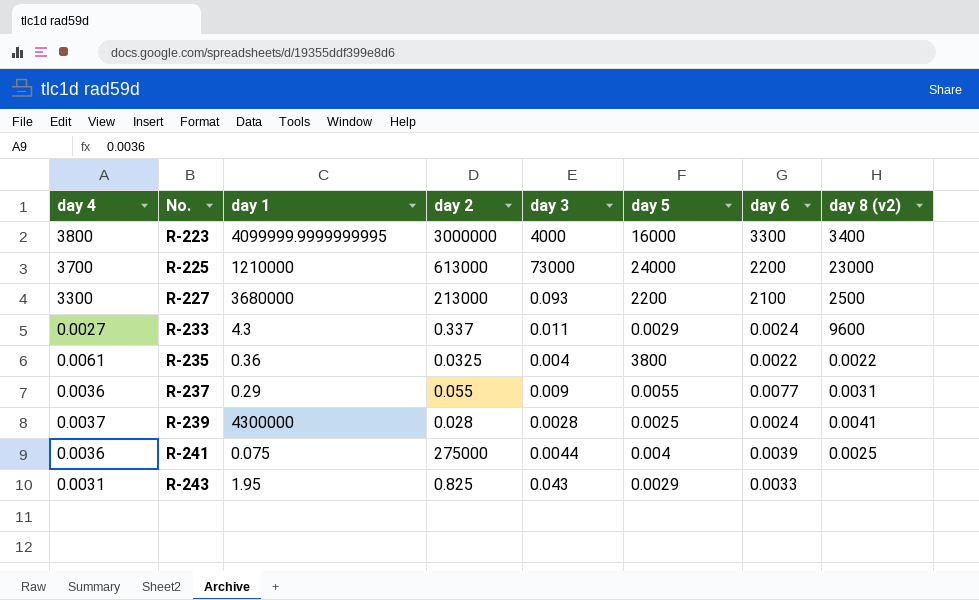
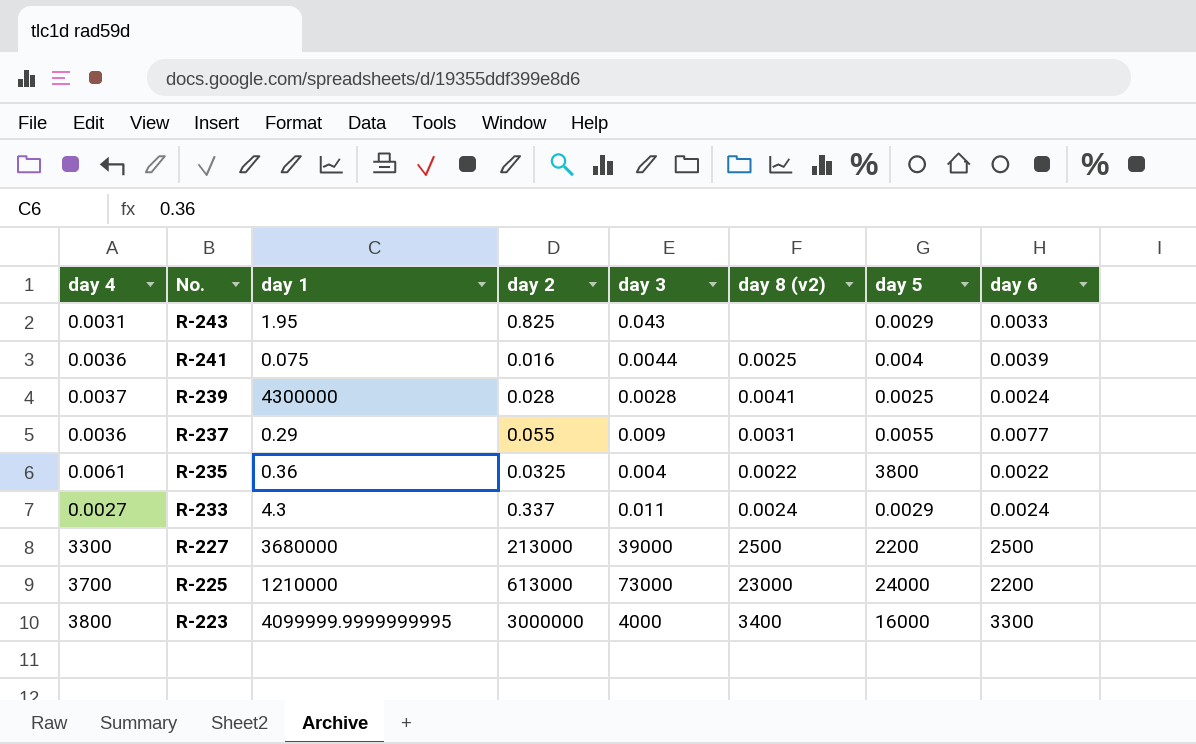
row order: No. ascending -> No. descending
column day 8 (v2) | position: 8 -> 6
R-241 | day 2: 275000 -> 0.016
R-233 | day 8 (v2): 9600 -> 0.0024
R-227 | day 3: 0.093 -> 39000
R-227 | day 6: 2100 -> 2500

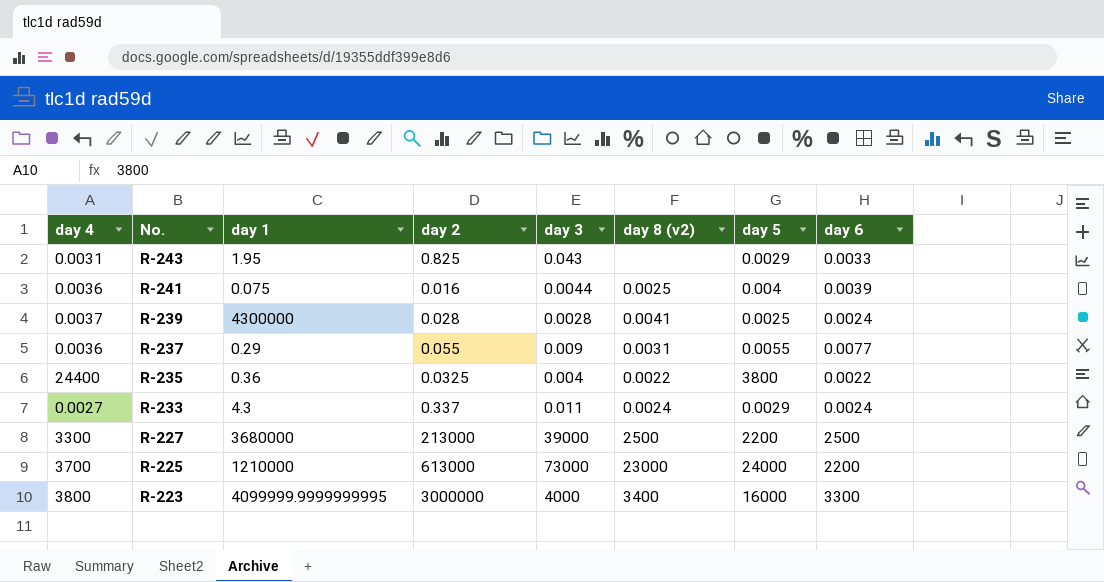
R-235 | day 4: 0.0061 -> 24400

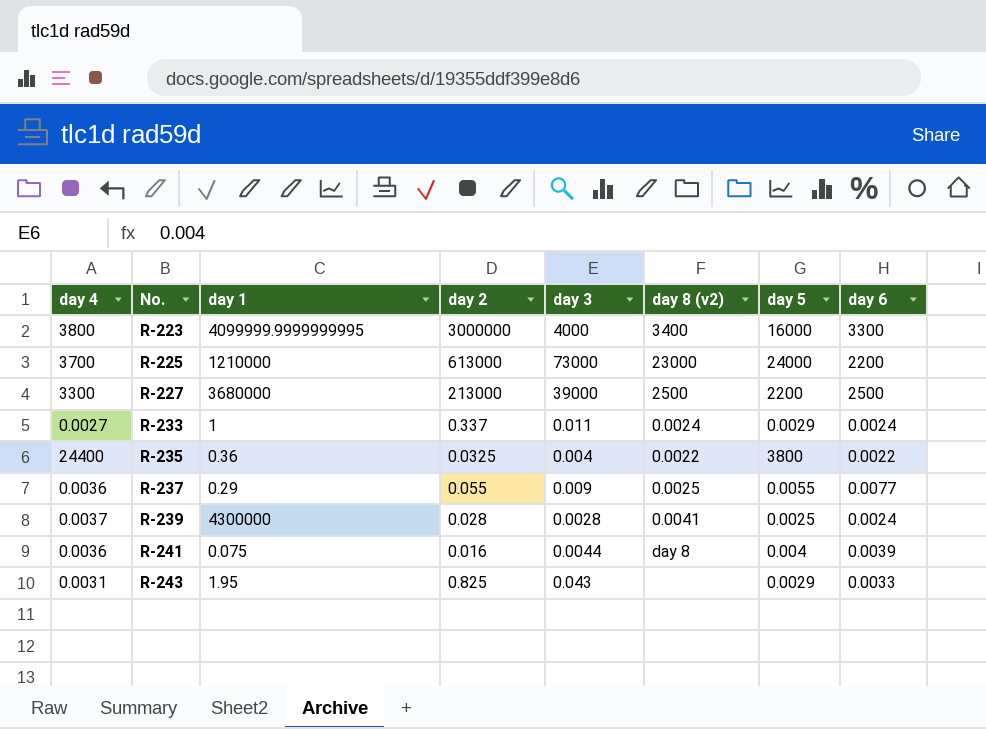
row order: No. descending -> No. ascending
R-233 | day 1: 4.3 -> 1
R-237 | day 8 (v2): 0.0031 -> 0.0025
R-241 | day 8 (v2): 0.0025 -> day 8

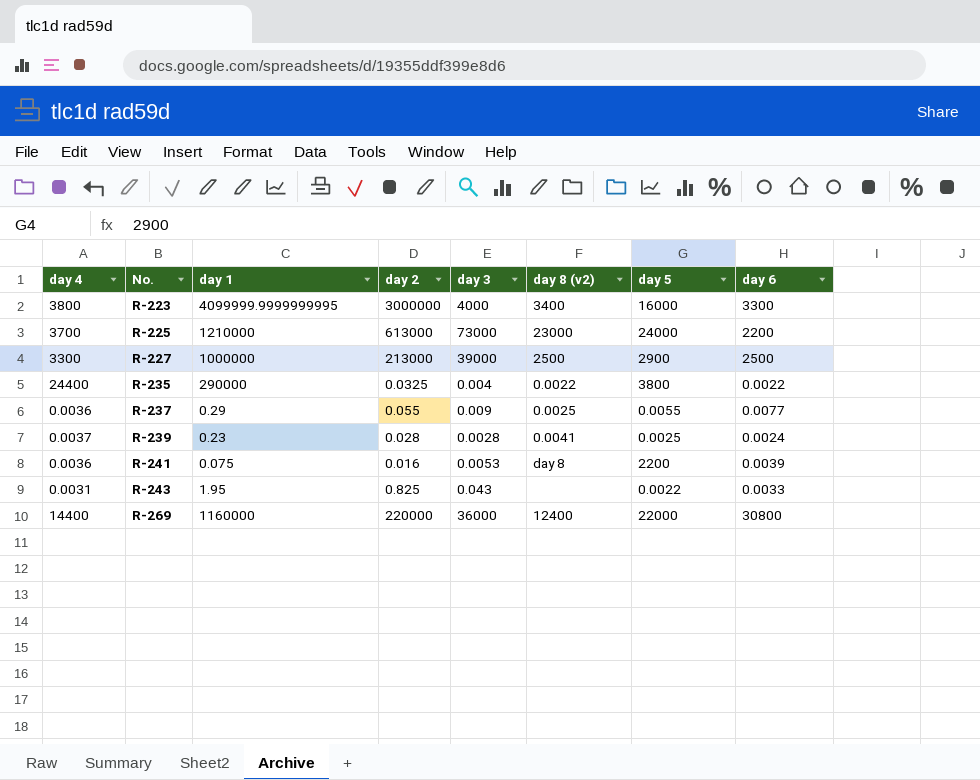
row R-233: 0.0027 | 1 | 0.337 | 0.011 | 0.0024 | 0.0029 | 0.0024 -> none
R-227 | day 1: 3680000 -> 1000000
R-227 | day 5: 2200 -> 2900
R-235 | day 1: 0.36 -> 290000
R-239 | day 1: 4300000 -> 0.23
R-241 | day 3: 0.0044 -> 0.0053
R-241 | day 5: 0.004 -> 2200
R-243 | day 5: 0.0029 -> 0.0022
row R-269: none -> 14400 | 1160000 | 220000 | 36000 | 12400 | 22000 | 30800

